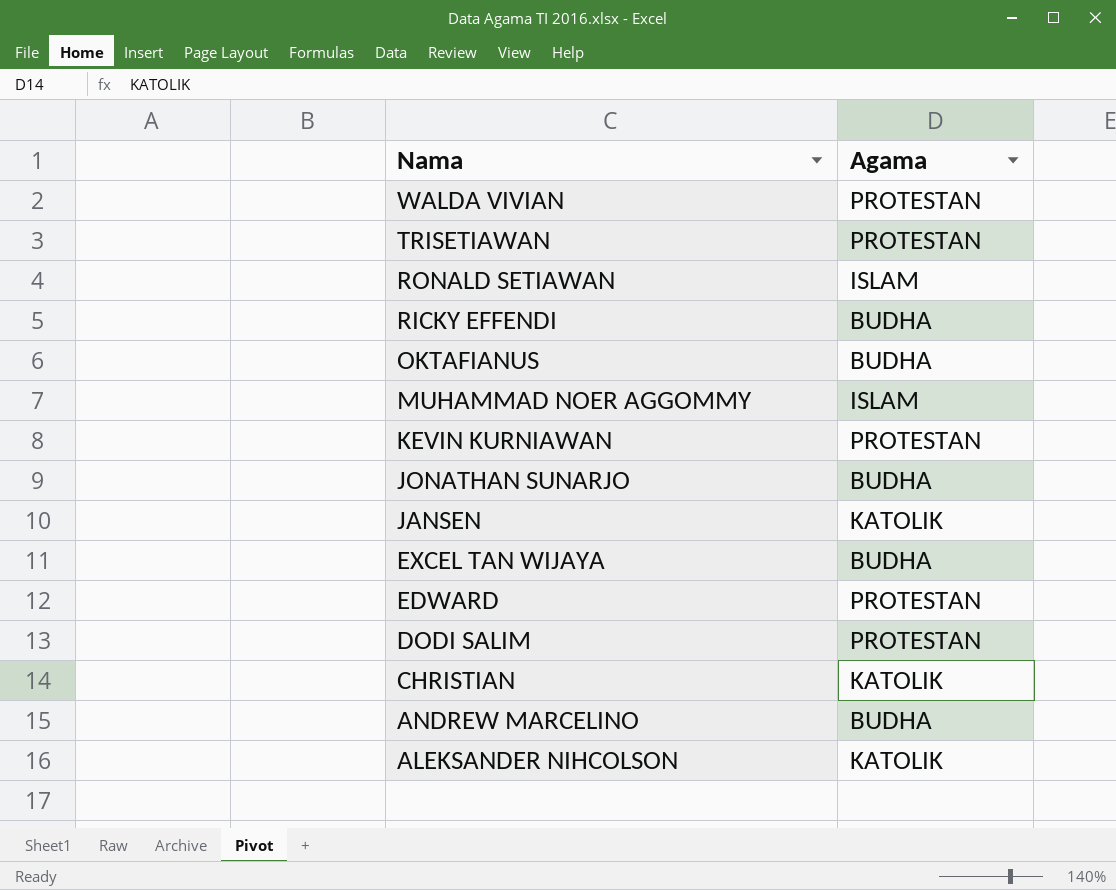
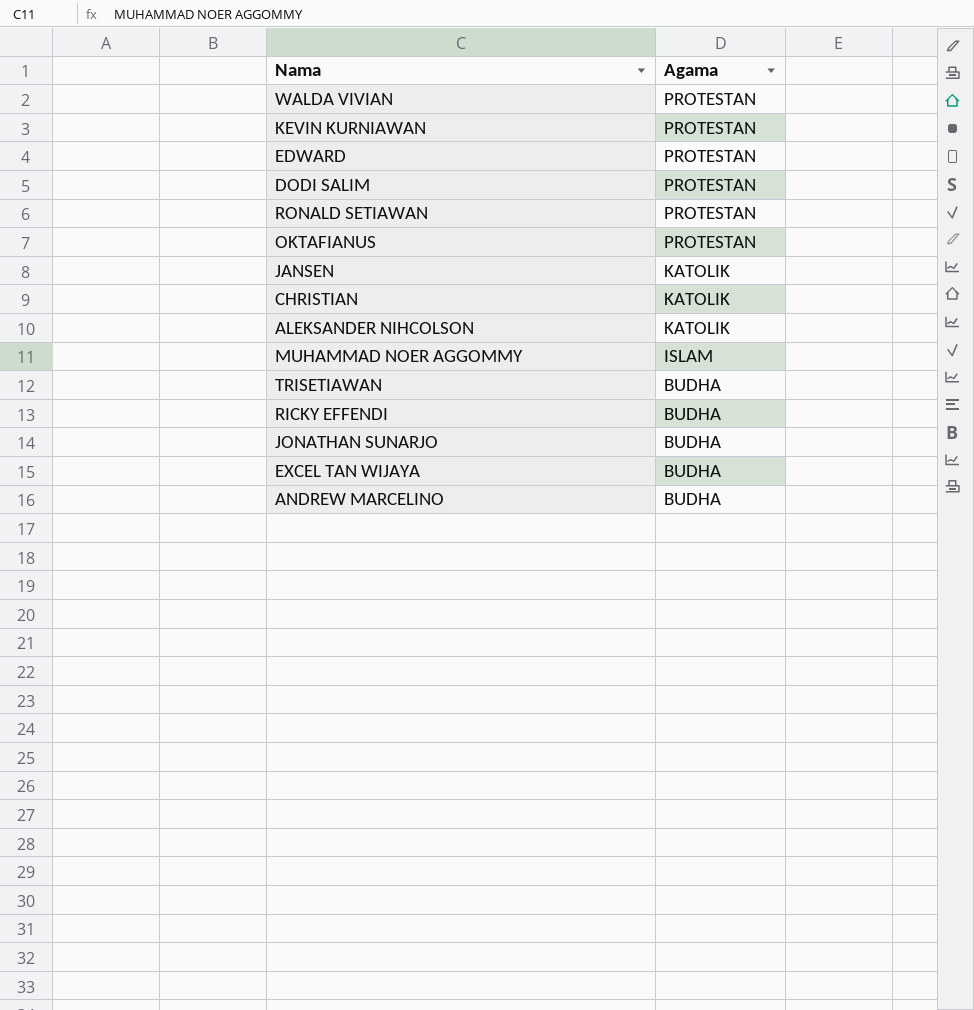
row order: Nama descending -> Agama descending
RONALD SETIAWAN | Agama: ISLAM -> PROTESTAN
OKTAFIANUS | Agama: BUDHA -> PROTESTAN
TRISETIAWAN | Agama: PROTESTAN -> BUDHA

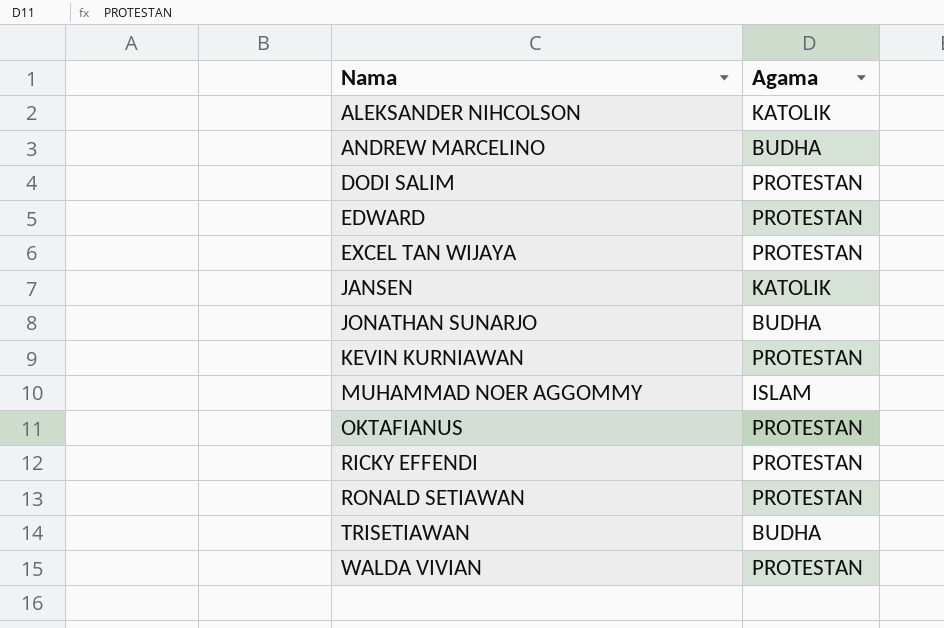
row order: Agama descending -> Nama ascending
row CHRISTIAN: KATOLIK -> none
EXCEL TAN WIJAYA | Agama: BUDHA -> PROTESTAN
RICKY EFFENDI | Agama: BUDHA -> PROTESTAN

